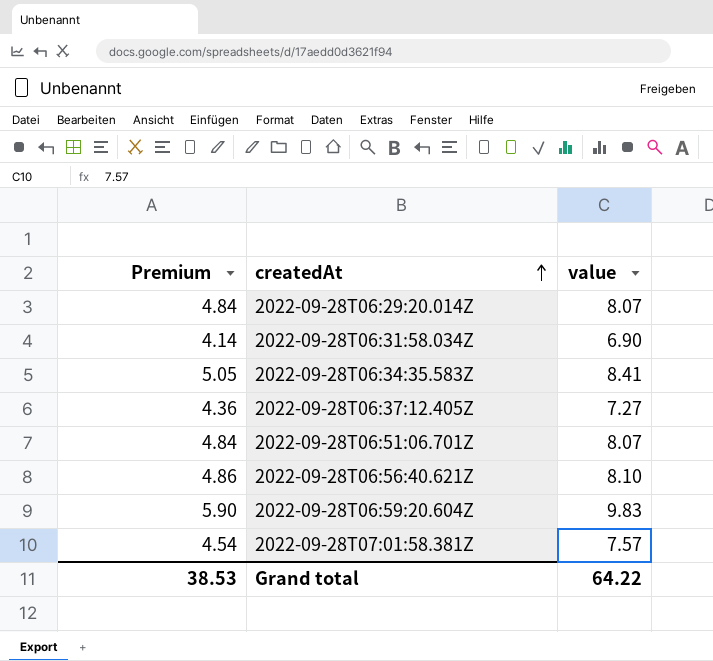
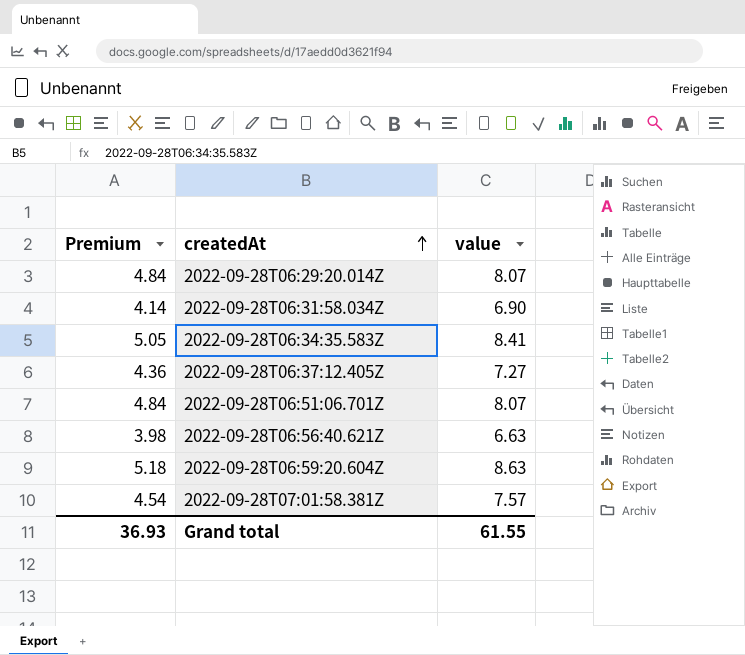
2022-09-28T06:56:40.621Z | Premium: 4.86 -> 3.98
2022-09-28T06:56:40.621Z | value: 8.10 -> 6.63
2022-09-28T06:59:20.604Z | Premium: 5.90 -> 5.18
2022-09-28T06:59:20.604Z | value: 9.83 -> 8.63
Grand total | Premium: 38.53 -> 36.93
Grand total | value: 64.22 -> 61.55

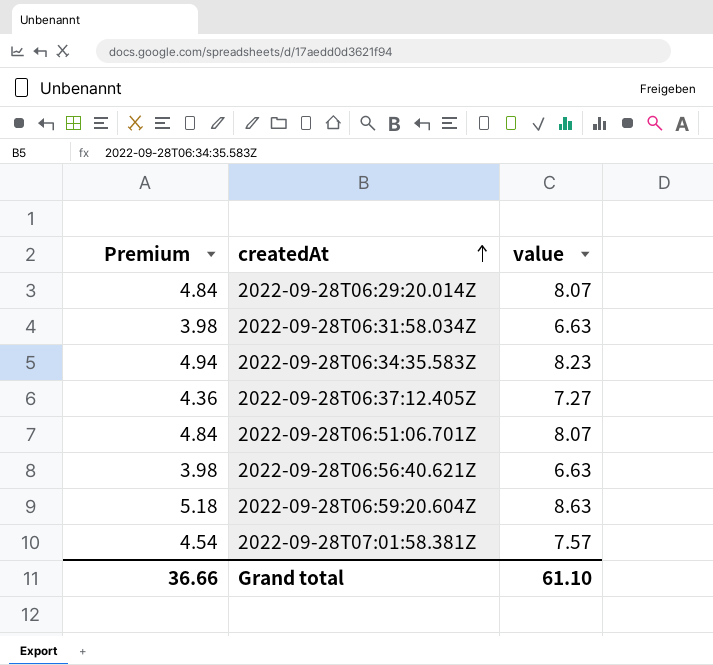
2022-09-28T06:31:58.034Z | Premium: 4.14 -> 3.98
2022-09-28T06:31:58.034Z | value: 6.90 -> 6.63
2022-09-28T06:34:35.583Z | Premium: 5.05 -> 4.94
2022-09-28T06:34:35.583Z | value: 8.41 -> 8.23
Grand total | Premium: 36.93 -> 36.66
Grand total | value: 61.55 -> 61.10

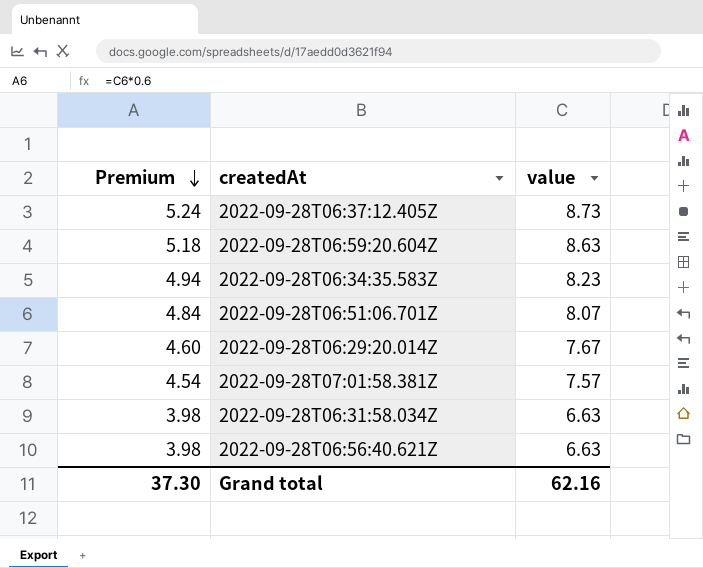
row order: createdAt ascending -> Premium descending
2022-09-28T06:37:12.405Z | Premium: 4.36 -> 5.24
2022-09-28T06:37:12.405Z | value: 7.27 -> 8.73
2022-09-28T06:29:20.014Z | Premium: 4.84 -> 4.60
2022-09-28T06:29:20.014Z | value: 8.07 -> 7.67
Grand total | Premium: 36.66 -> 37.30
Grand total | value: 61.10 -> 62.16

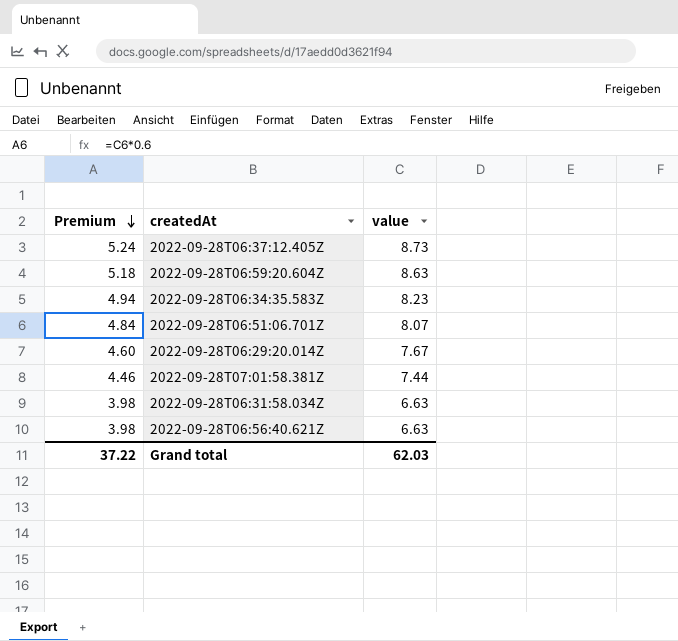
2022-09-28T07:01:58.381Z | Premium: 4.54 -> 4.46
2022-09-28T07:01:58.381Z | value: 7.57 -> 7.44
Grand total | Premium: 37.30 -> 37.22
Grand total | value: 62.16 -> 62.03

